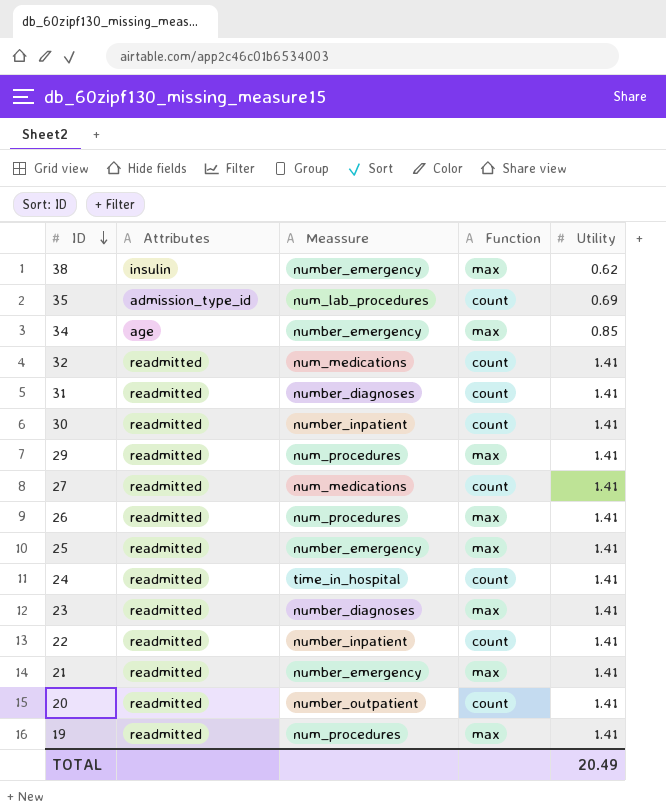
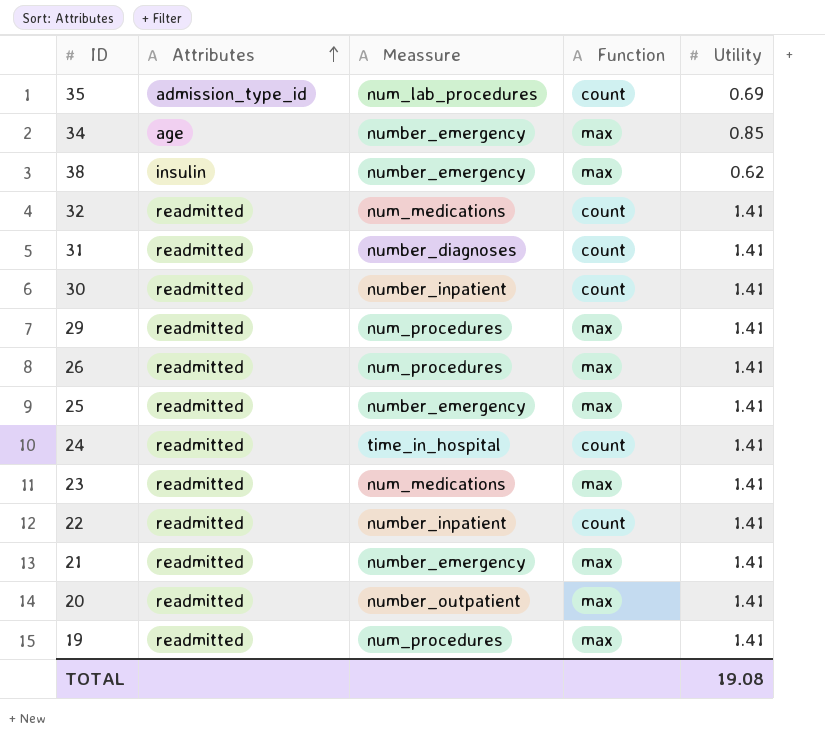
row order: ID descending -> Attributes ascending
row 27: readmitted | num_medications | count | 1.41 -> none
23 | Meassure: number_diagnoses -> num_medications
20 | Function: count -> max
TOTAL | Utility: 20.49 -> 19.08

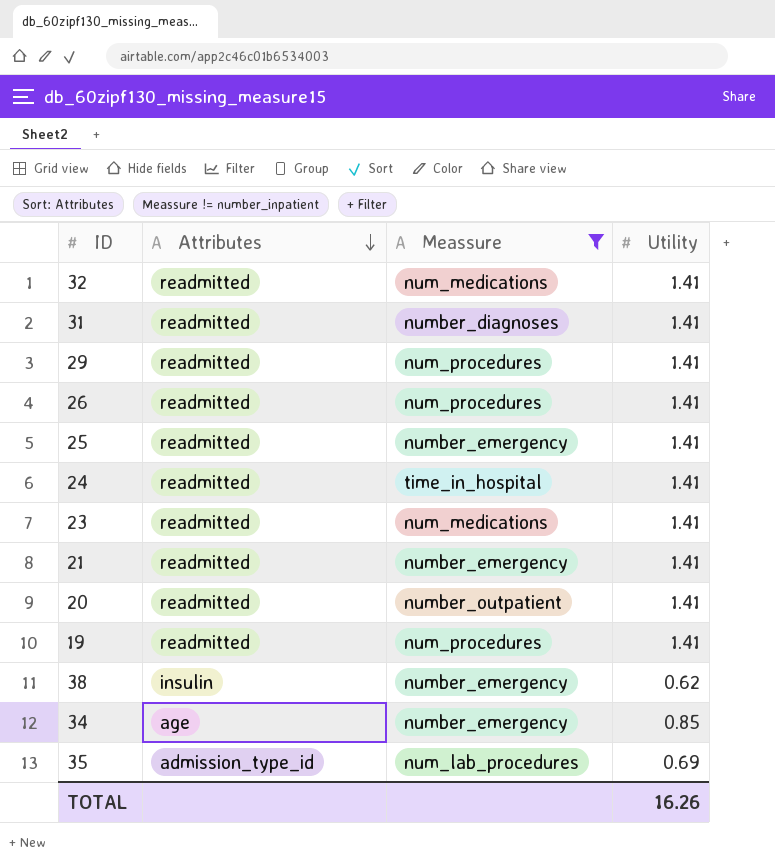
filter: none -> Meassure != number_inpatient
row order: Attributes ascending -> Attributes descending
column Function | position: 4 -> none
TOTAL | Utility: 19.08 -> 16.26

